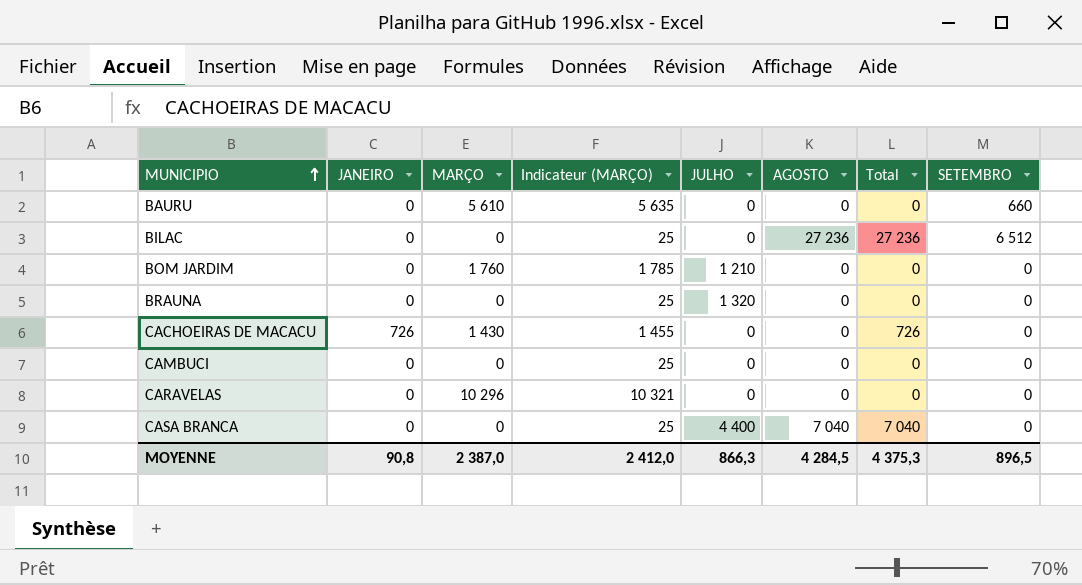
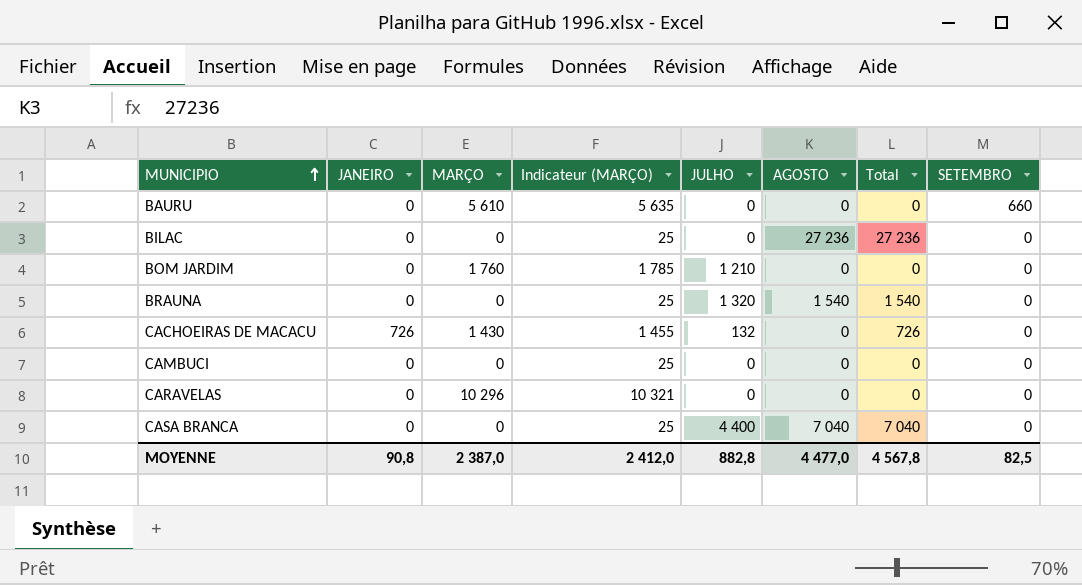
BILAC | SETEMBRO: 6 512 -> 0
BRAUNA | AGOSTO: 0 -> 1 540
BRAUNA | Total: 0 -> 1 540
CACHOEIRAS DE MACACU | JULHO: 0 -> 132
MOYENNE | JULHO: 866,3 -> 882,8
MOYENNE | AGOSTO: 4 284,5 -> 4 477,0
MOYENNE | Total: 4 375,3 -> 4 567,8
MOYENNE | SETEMBRO: 896,5 -> 82,5

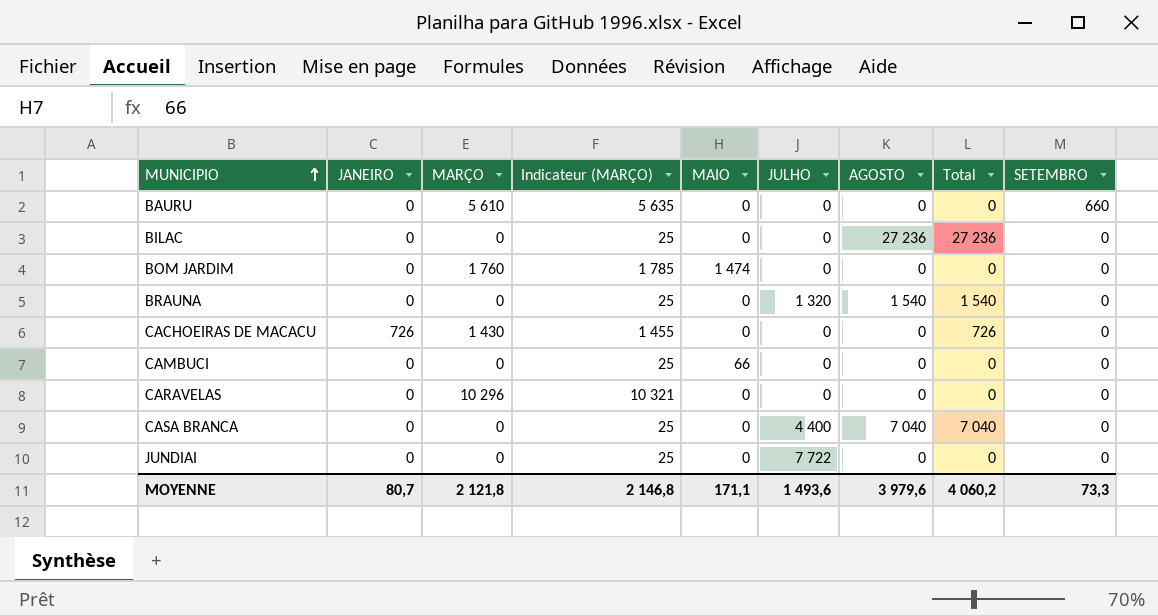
column MAIO | position: none -> 5
BOM JARDIM | JULHO: 1 210 -> 0
CACHOEIRAS DE MACACU | JULHO: 132 -> 0
row JUNDIAI: none -> 0 | 0 | 25 | 0 | 7 722 | 0 | 0 | 0
MOYENNE | JANEIRO: 90,8 -> 80,7
MOYENNE | MARÇO: 2 387,0 -> 2 121,8
MOYENNE | Indicateur (MARÇO): 2 412,0 -> 2 146,8
MOYENNE | JULHO: 882,8 -> 1 493,6
MOYENNE | AGOSTO: 4 477,0 -> 3 979,6
MOYENNE | Total: 4 567,8 -> 4 060,2
MOYENNE | SETEMBRO: 82,5 -> 73,3

